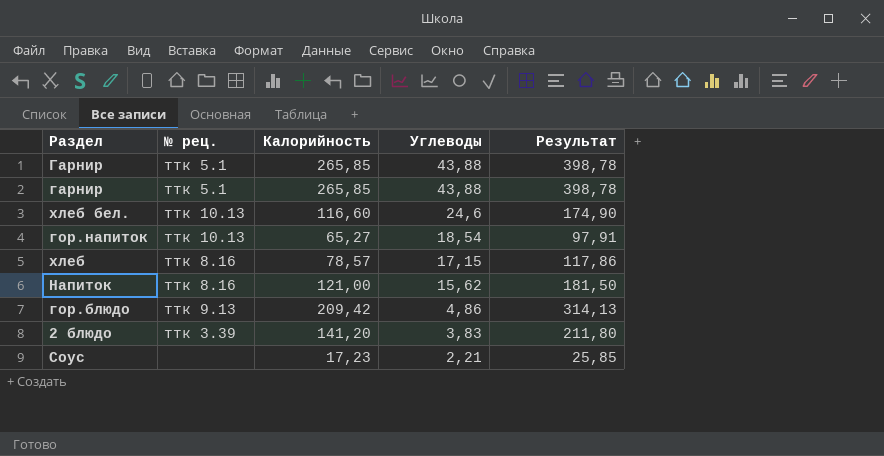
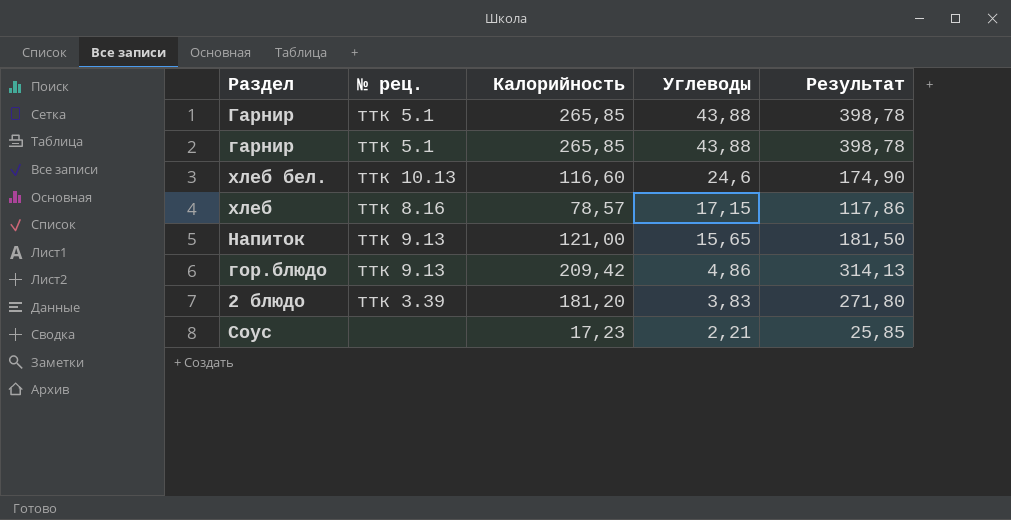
row гор.напиток: ттк 10.13 | 65,27 | 18,54 | 97,91 -> none
Напиток | № рец.: ттк 8.16 -> ттк 9.13
Напиток | Углеводы: 15,62 -> 15,65
2 блюдо | Калорийность: 141,20 -> 181,20
2 блюдо | Результат: 211,80 -> 271,80

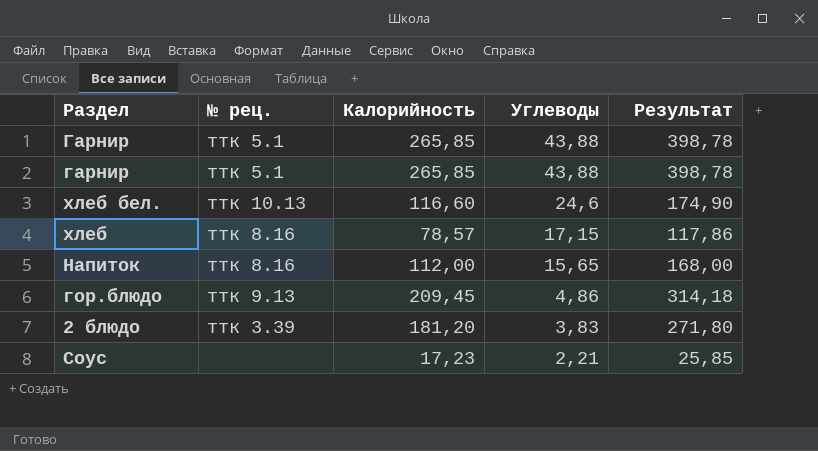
Напиток | № рец.: ттк 9.13 -> ттк 8.16
Напиток | Калорийность: 121,00 -> 112,00
Напиток | Результат: 181,50 -> 168,00
гор.блюдо | Калорийность: 209,42 -> 209,45
гор.блюдо | Результат: 314,13 -> 314,18

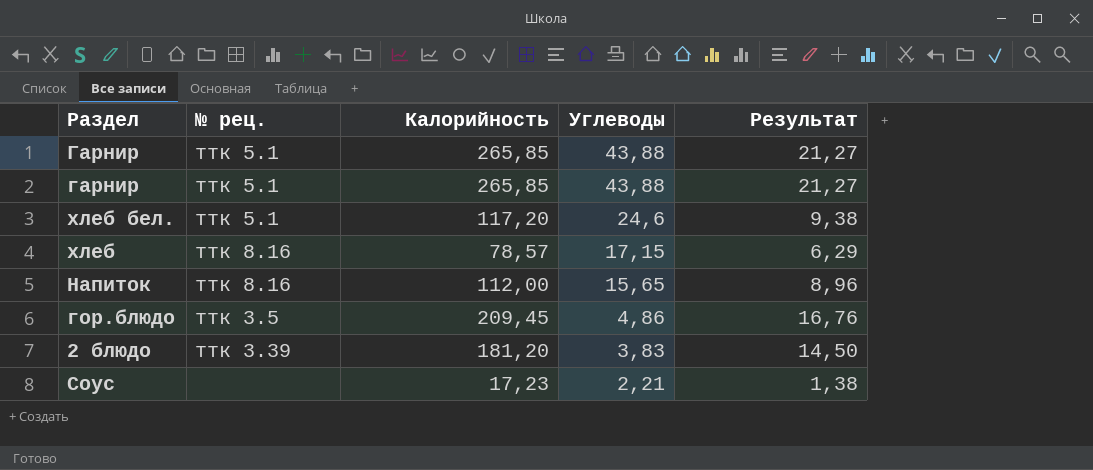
column Результат | formula: [Калорийность] * 1,5 -> [Калорийность] * 0,08
хлеб бел. | № рец.: ттк 10.13 -> ттк 5.1
хлеб бел. | Калорийность: 116,60 -> 117,20
гор.блюдо | № рец.: ттк 9.13 -> ттк 3.5

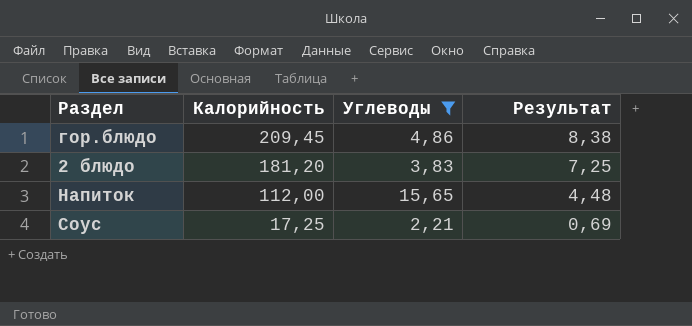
filter: none -> Углеводы <= 15,65
row order: Углеводы descending -> Калорийность descending
column № рец. | position: 2 -> none
column Результат | formula: [Калорийность] * 0,08 -> [Калорийность] * 0,04
Соус | Калорийность: 17,23 -> 17,25

